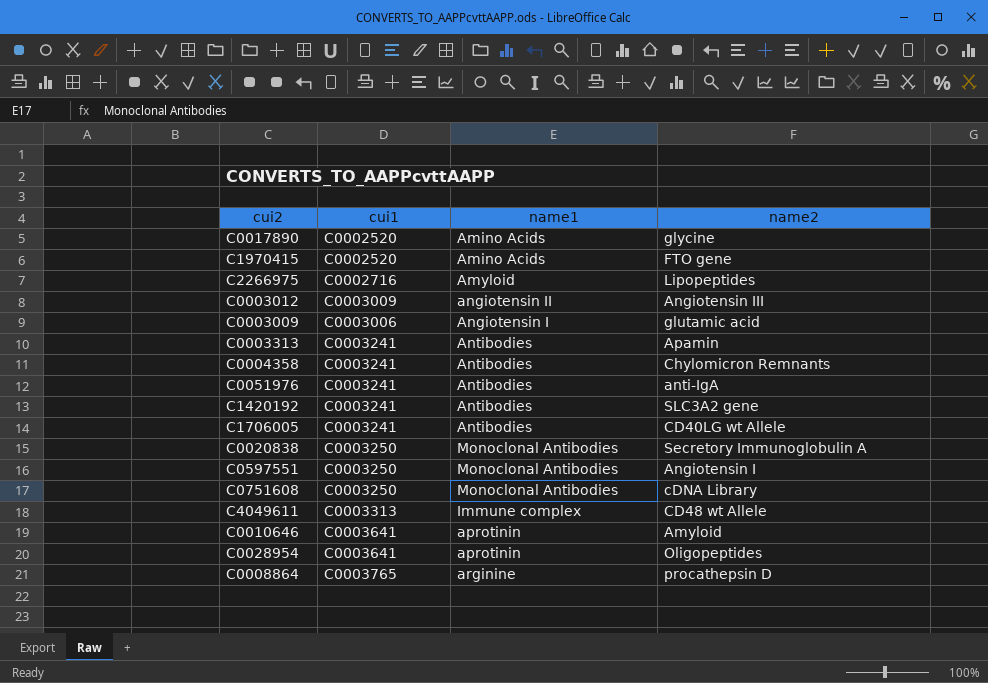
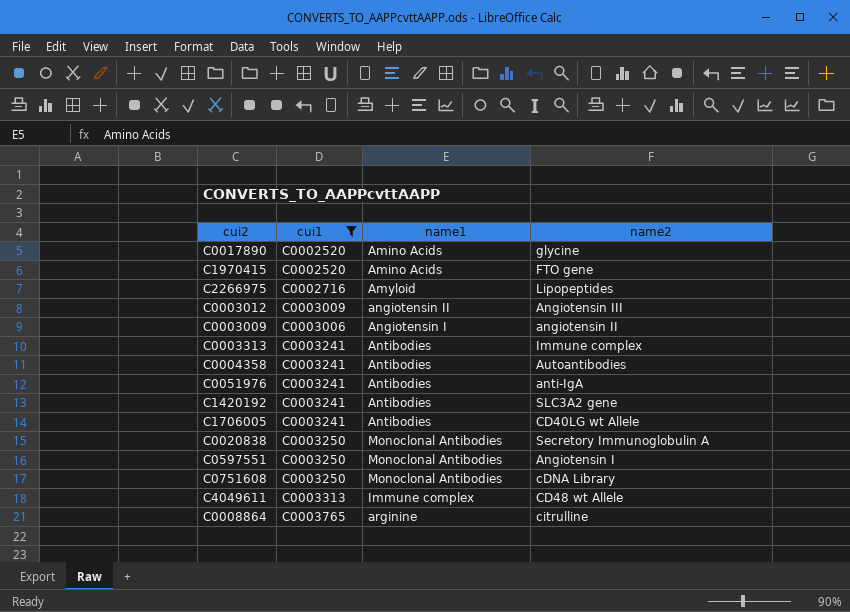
filter: none -> cui1 != C0003641
C0003009 | name2: glutamic acid -> angiotensin II
C0003313 | name2: Apamin -> Immune complex
C0004358 | name2: Chylomicron Remnants -> Autoantibodies
C0008864 | name2: procathepsin D -> citrulline

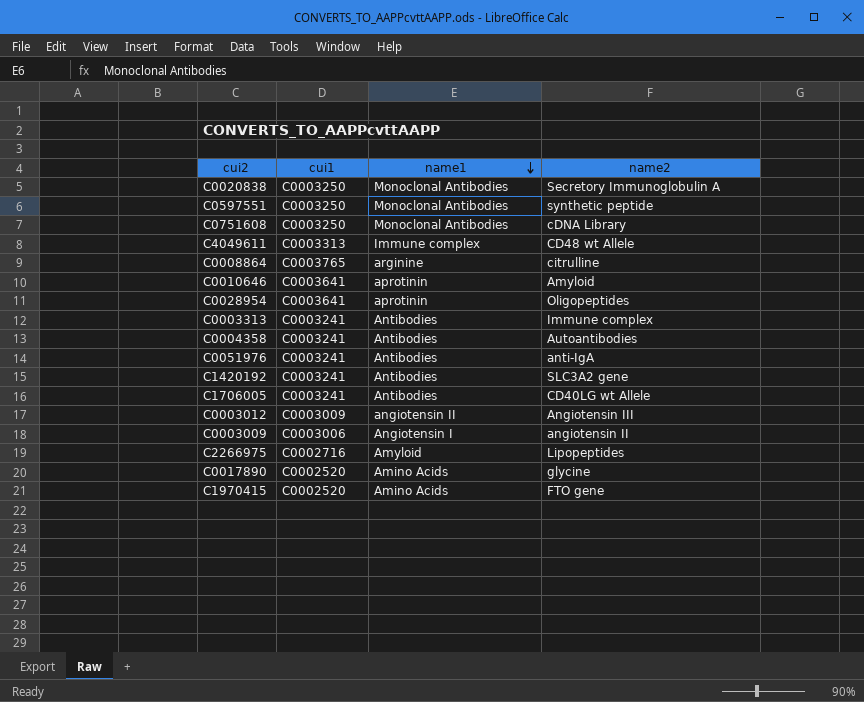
filter: cui1 != C0003641 -> none
row order: none -> name1 descending
C0597551 | name2: Angiotensin I -> synthetic peptide

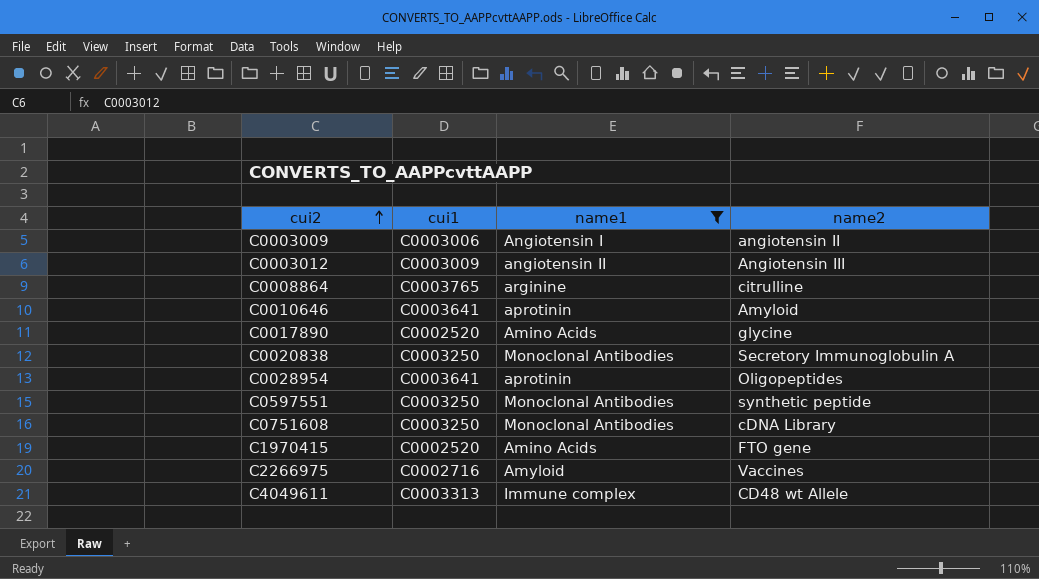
filter: none -> name1 != Antibodies
row order: name1 descending -> cui2 ascending
C2266975 | name2: Lipopeptides -> Vaccines

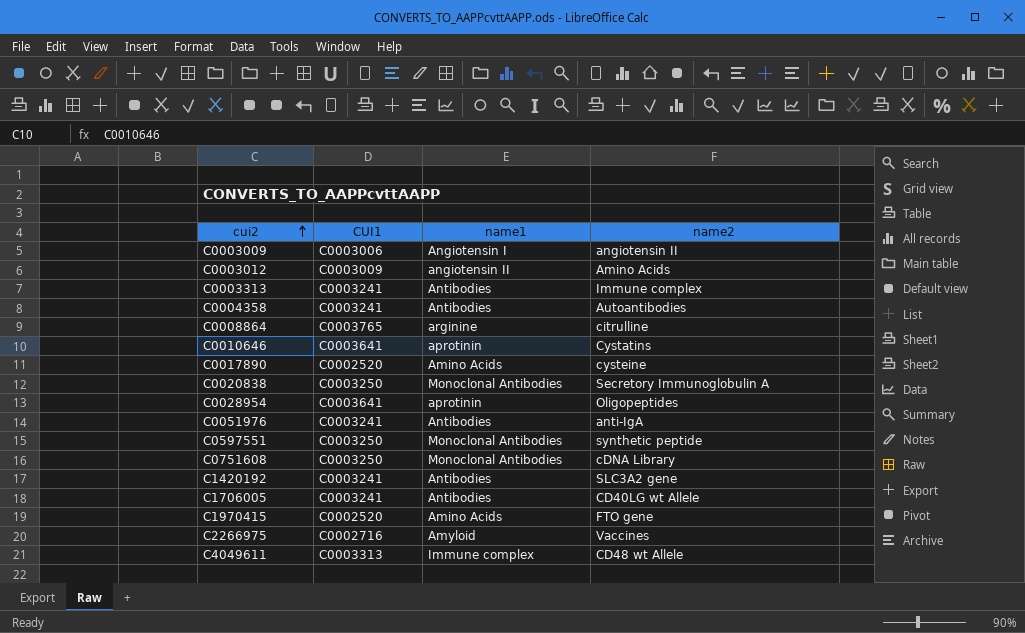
filter: name1 != Antibodies -> none
column name: cui1 -> CUI1
C0003012 | name2: Angiotensin III -> Amino Acids
C0010646 | name2: Amyloid -> Cystatins
C0017890 | name2: glycine -> cysteine

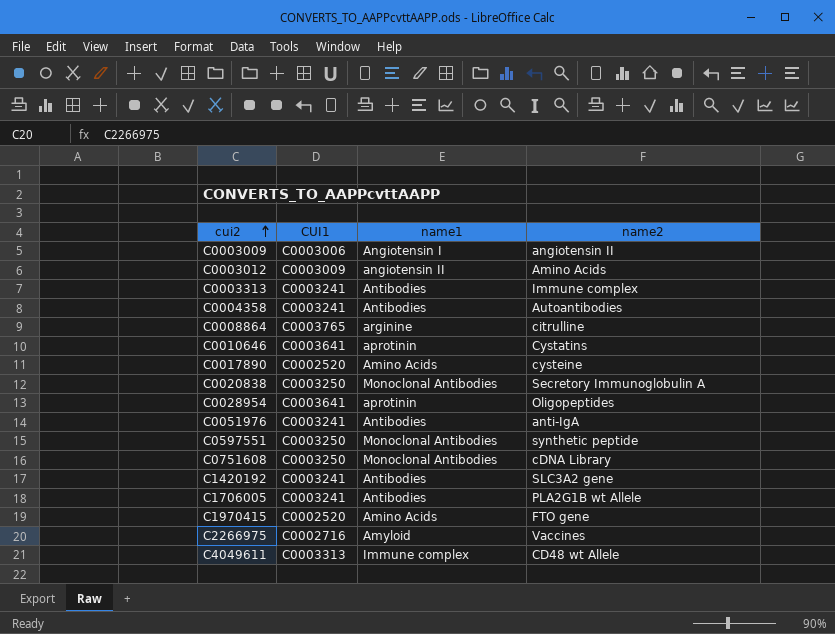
C1706005 | name2: CD40LG wt Allele -> PLA2G1B wt Allele

